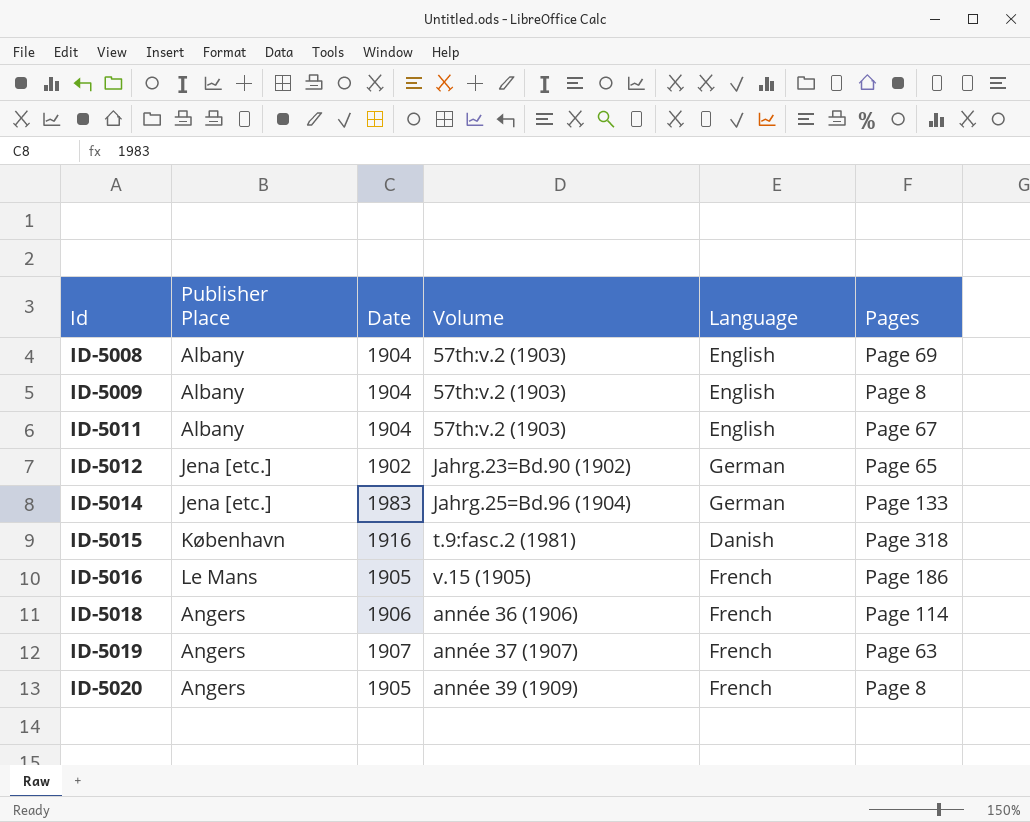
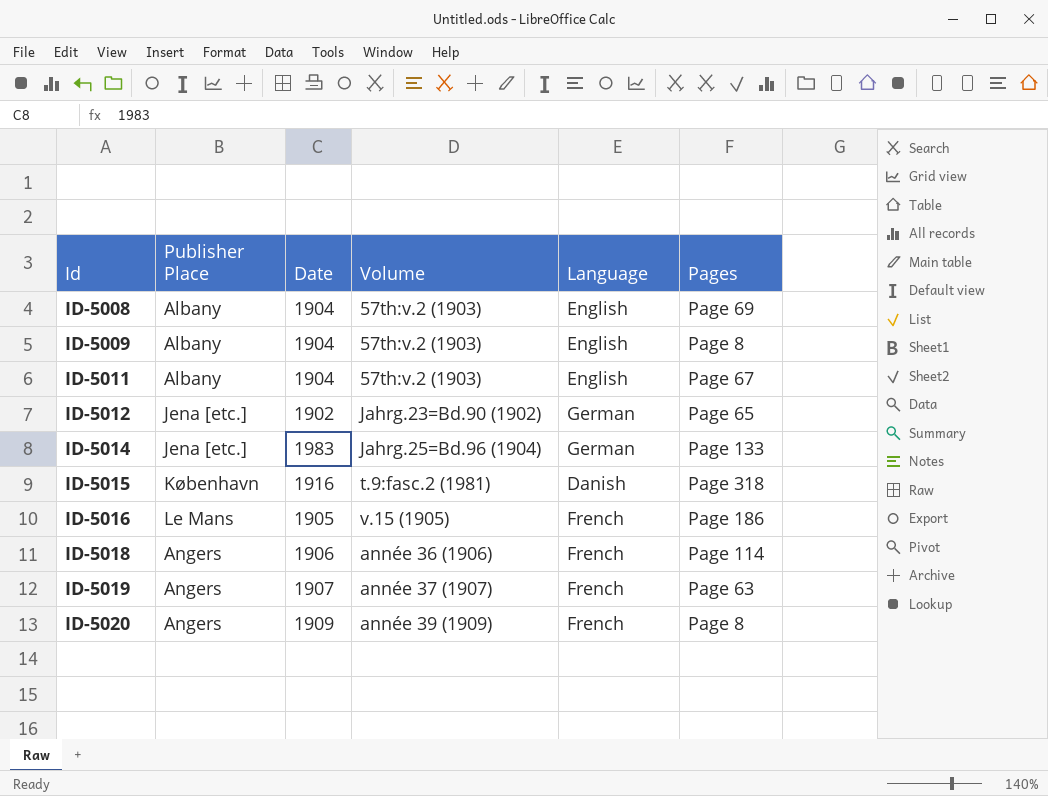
ID-5020 | Date: 1905 -> 1909

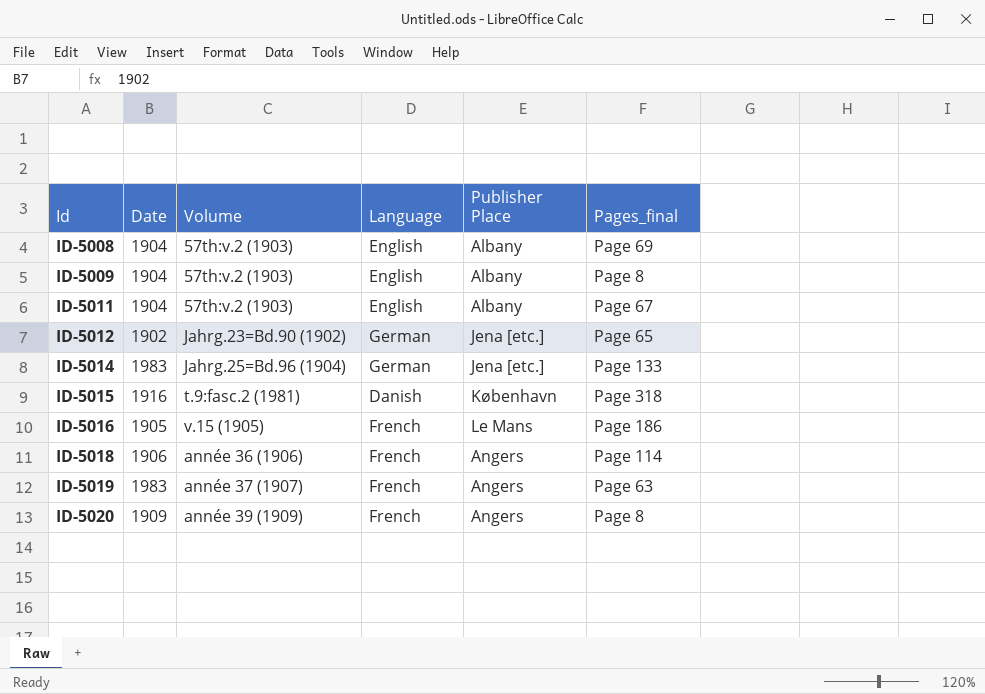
column Publisher Place | position: 2 -> 5
column name: Pages -> Pages_final
ID-5019 | Date: 1907 -> 1983

